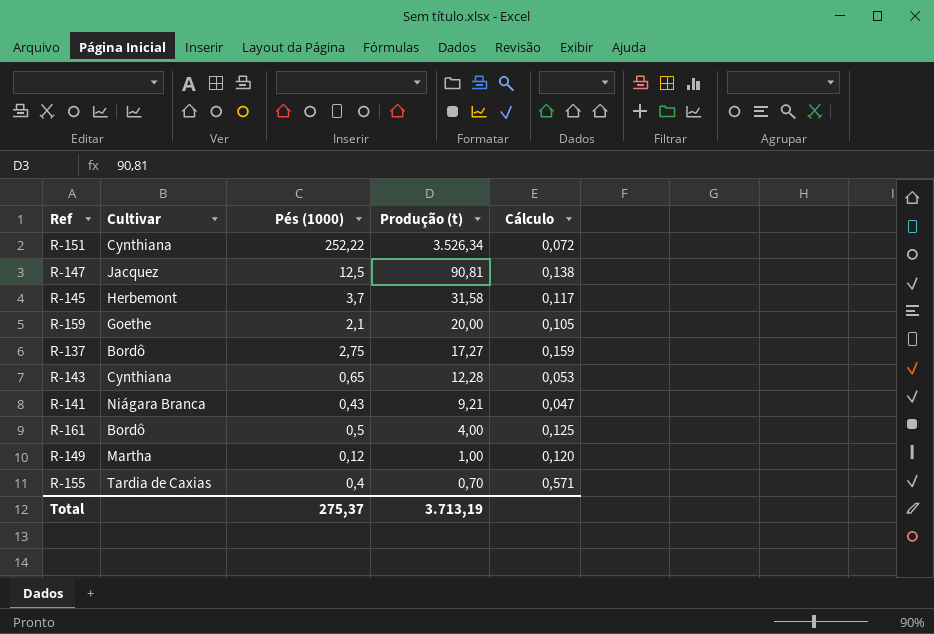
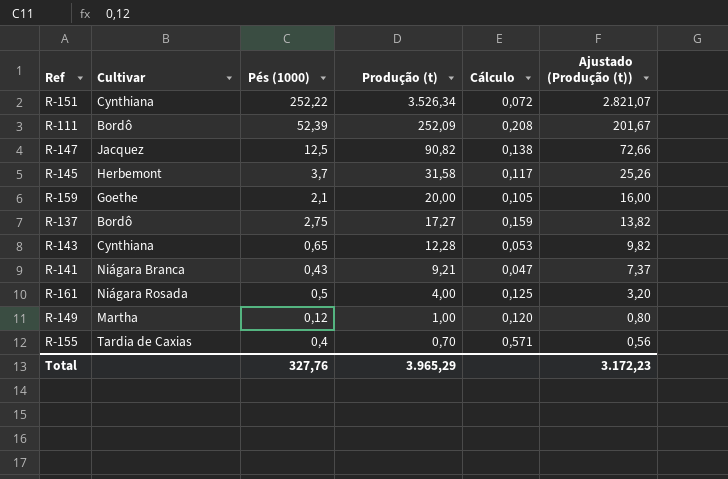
column Ajustado (Produção (t)) | formula: none -> [Produção (t)] * 0,8
row R-111: none -> Bordô | 52,39 | 252,09 | 0,208 | 201,67
R-147 | Produção (t): 90,81 -> 90,82
R-161 | Cultivar: Bordô -> Niágara Rosada
Total | Pés (1000): 275,37 -> 327,76
Total | Produção (t): 3.713,19 -> 3.965,29

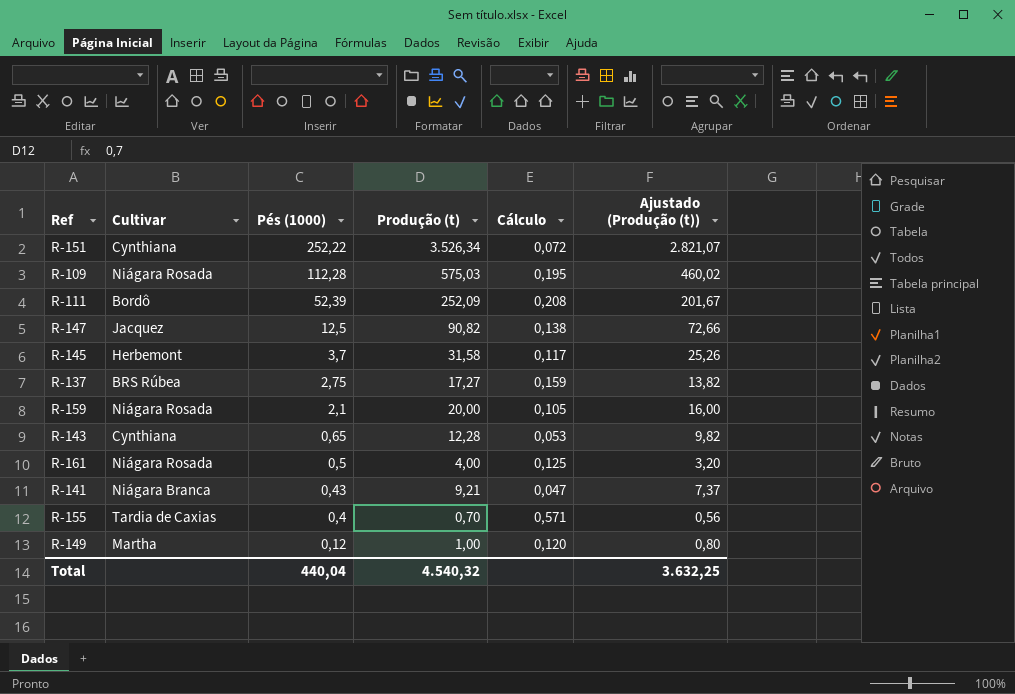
row order: Produção (t) descending -> Pés (1000) descending
row R-109: none -> Niágara Rosada | 112,28 | 575,03 | 0,195 | 460,02
R-137 | Cultivar: Bordô -> BRS Rúbea
R-159 | Cultivar: Goethe -> Niágara Rosada
Total | Pés (1000): 327,76 -> 440,04
Total | Produção (t): 3.965,29 -> 4.540,32
Total | Ajustado (Produção (t)): 3.172,23 -> 3.632,25

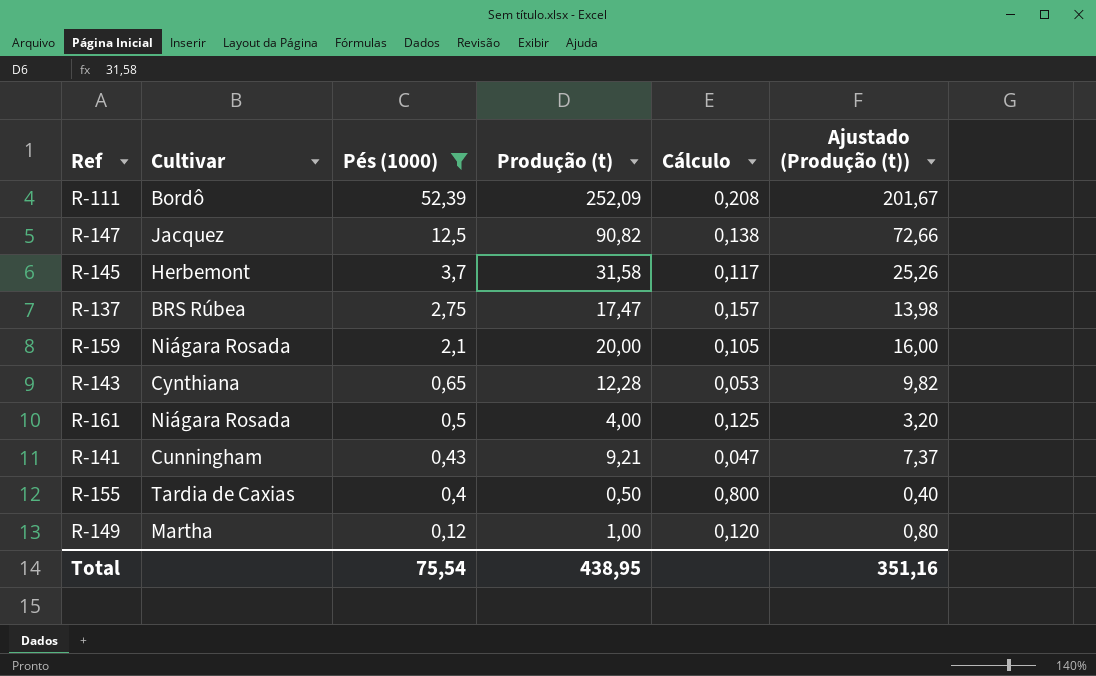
filter: none -> Pés (1000) <= 52,39
R-137 | Produção (t): 17,27 -> 17,47
R-137 | Cálculo: 0,159 -> 0,157
R-137 | Ajustado (Produção (t)): 13,82 -> 13,98
R-141 | Cultivar: Niágara Branca -> Cunningham
R-155 | Produção (t): 0,70 -> 0,50
R-155 | Cálculo: 0,571 -> 0,800
R-155 | Ajustado (Produção (t)): 0,56 -> 0,40
Total | Pés (1000): 440,04 -> 75,54
Total | Produção (t): 4.540,32 -> 438,95
Total | Ajustado (Produção (t)): 3.632,25 -> 351,16

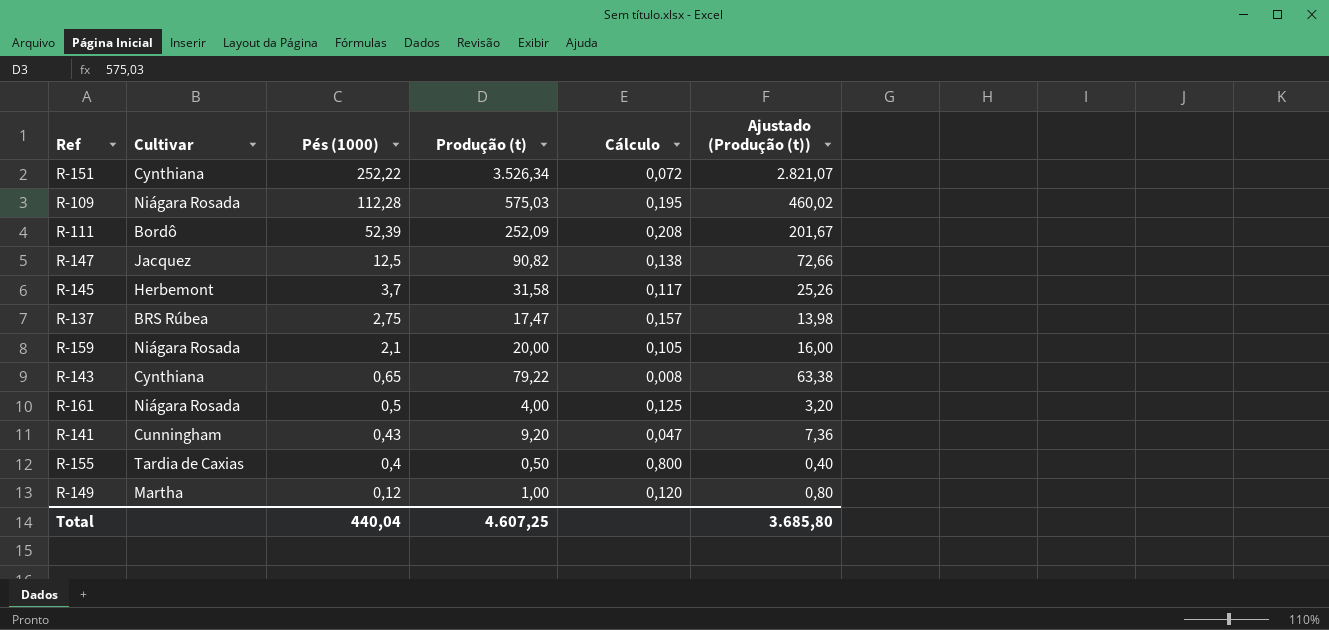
filter: Pés (1000) <= 52,39 -> none
R-143 | Produção (t): 12,28 -> 79,22
R-143 | Cálculo: 0,053 -> 0,008
R-143 | Ajustado (Produção (t)): 9,82 -> 63,38
R-141 | Produção (t): 9,21 -> 9,20
R-141 | Ajustado (Produção (t)): 7,37 -> 7,36
Total | Pés (1000): 75,54 -> 440,04
Total | Produção (t): 438,95 -> 4.607,25
Total | Ajustado (Produção (t)): 351,16 -> 3.685,80

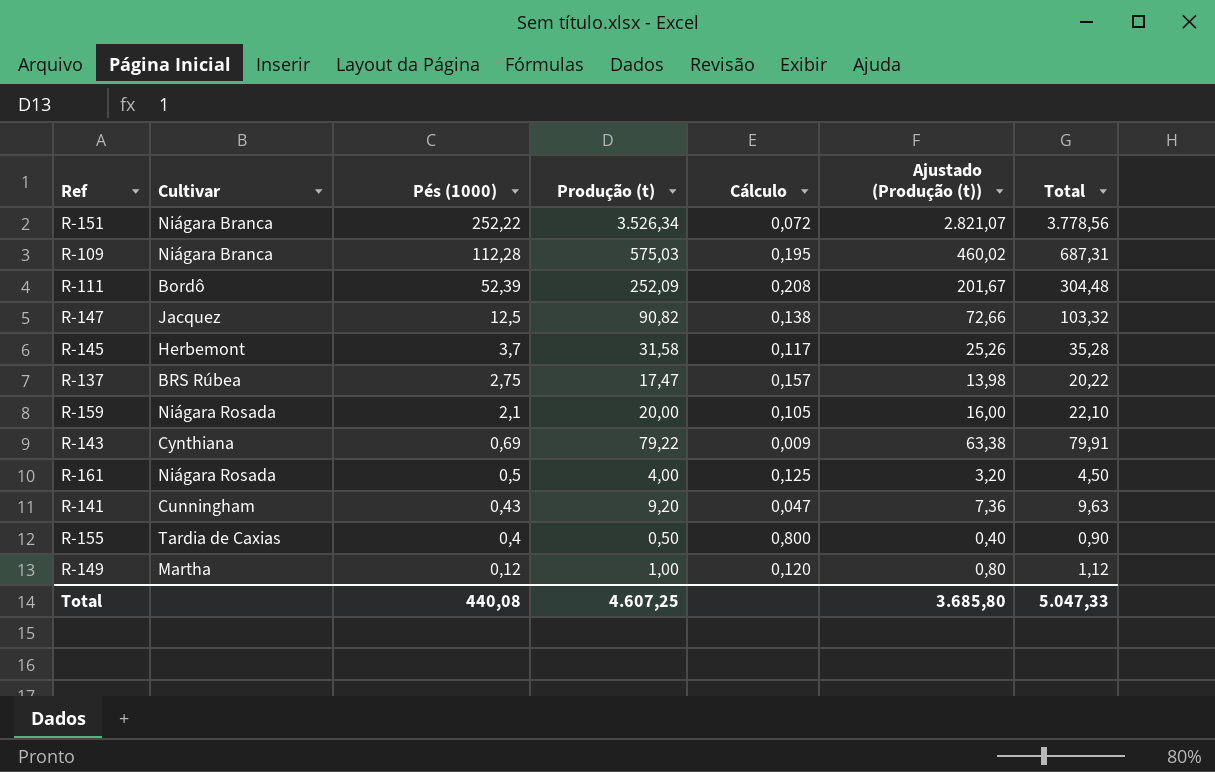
column Total | formula: none -> [Pés (1000)] + [Produção (t)]
R-151 | Cultivar: Cynthiana -> Niágara Branca
R-109 | Cultivar: Niágara Rosada -> Niágara Branca
R-143 | Pés (1000): 0,65 -> 0,69
R-143 | Cálculo: 0,008 -> 0,009
Total | Pés (1000): 440,04 -> 440,08

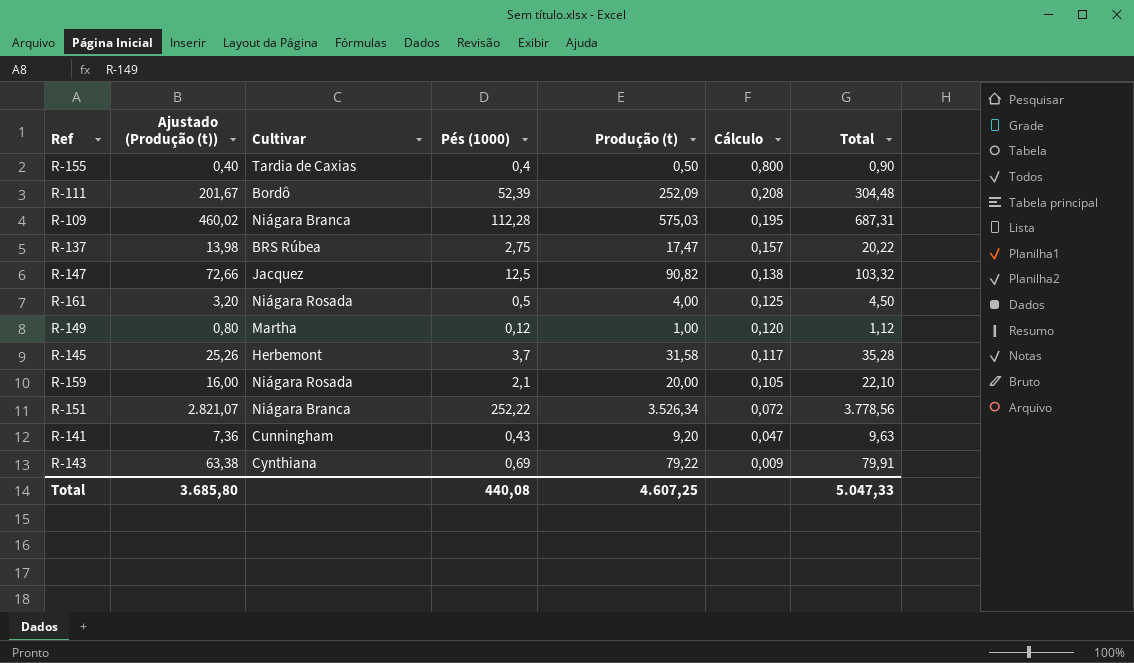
row order: Pés (1000) descending -> Cálculo descending
column Ajustado (Produção (t)) | position: 6 -> 2

